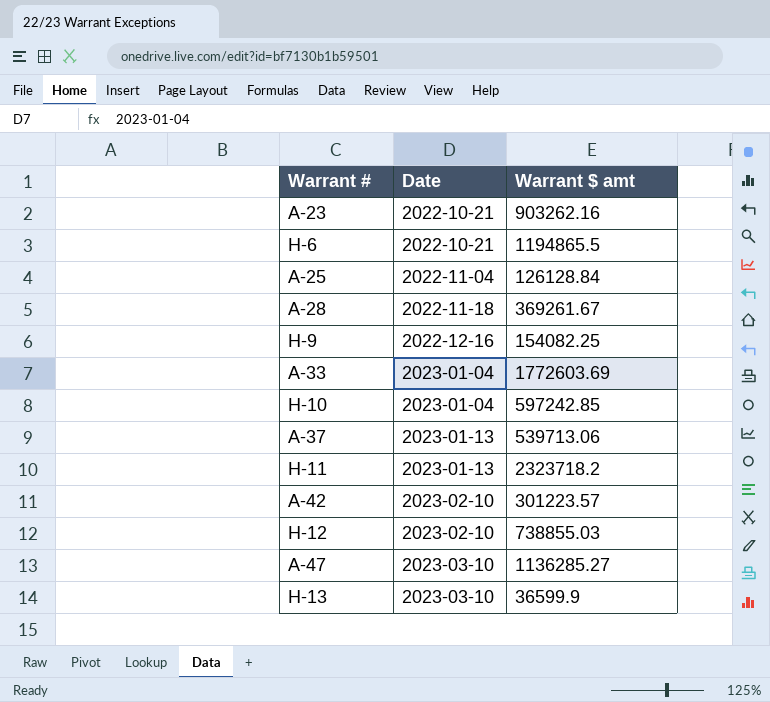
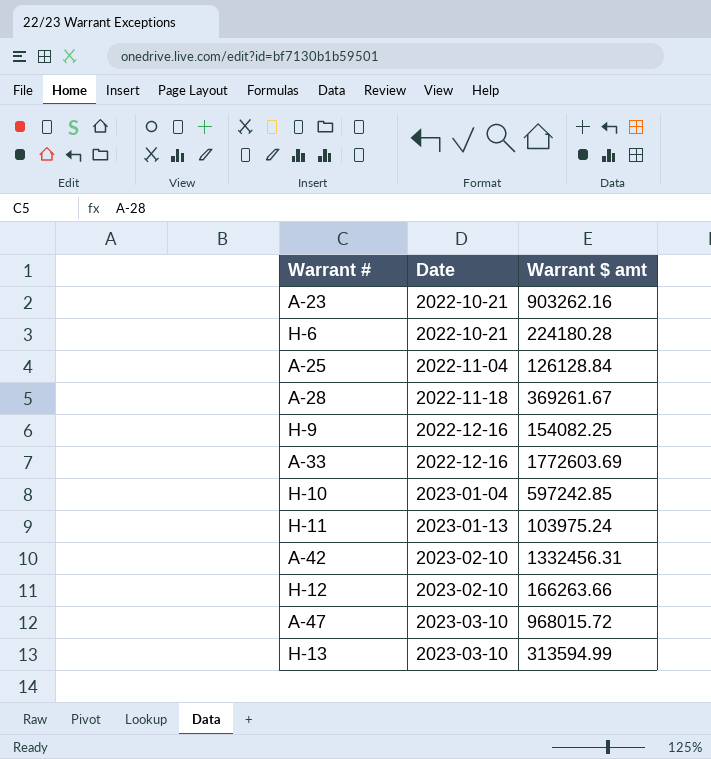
row A-37: 2023-01-13 | 539713.06 -> none
H-6 | Warrant $ amt: 1194865.5 -> 224180.28
A-33 | Date: 2023-01-04 -> 2022-12-16
H-11 | Warrant $ amt: 2323718.2 -> 103975.24
A-42 | Warrant $ amt: 301223.57 -> 1332456.31
H-12 | Warrant $ amt: 738855.03 -> 166263.66
A-47 | Warrant $ amt: 1136285.27 -> 968015.72
H-13 | Warrant $ amt: 36599.9 -> 313594.99

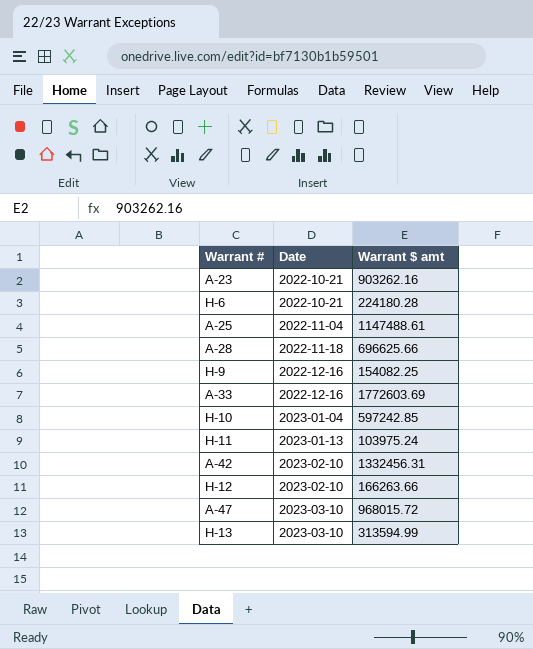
A-25 | Warrant $ amt: 126128.84 -> 1147488.61
A-28 | Warrant $ amt: 369261.67 -> 696625.66

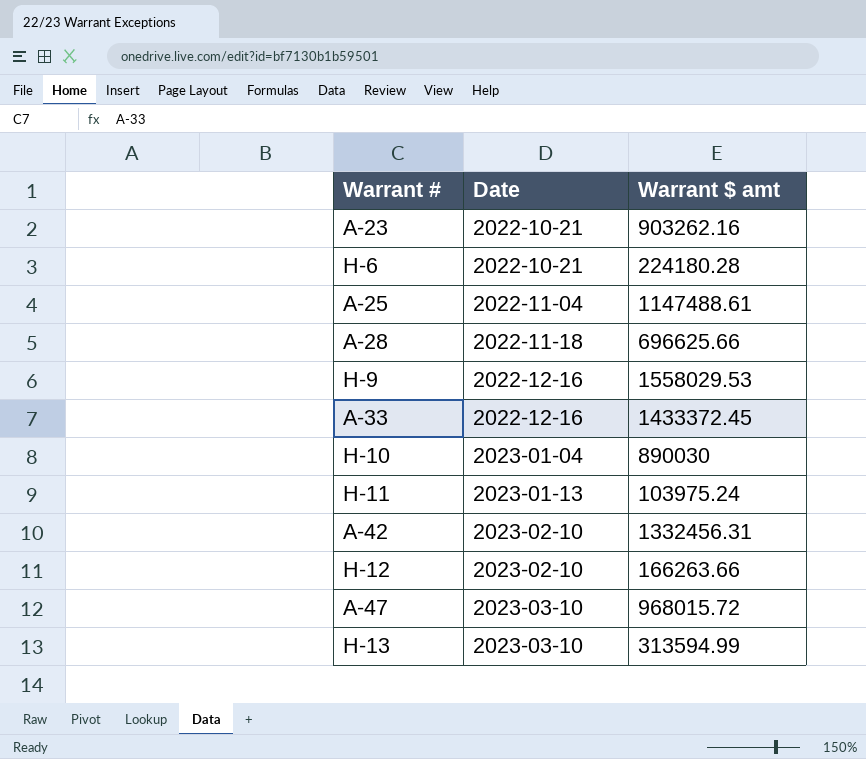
H-9 | Warrant $ amt: 154082.25 -> 1558029.53
A-33 | Warrant $ amt: 1772603.69 -> 1433372.45
H-10 | Warrant $ amt: 597242.85 -> 890030

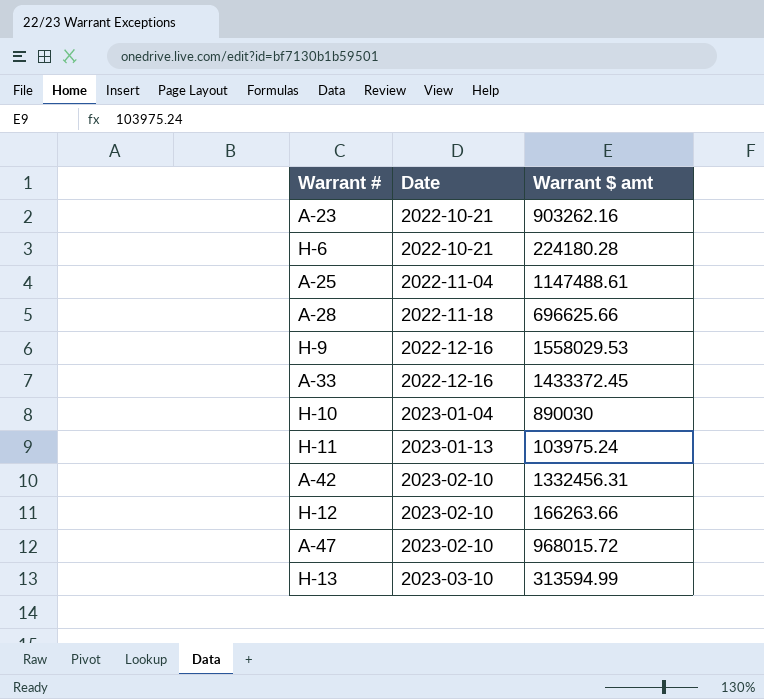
A-47 | Date: 2023-03-10 -> 2023-02-10

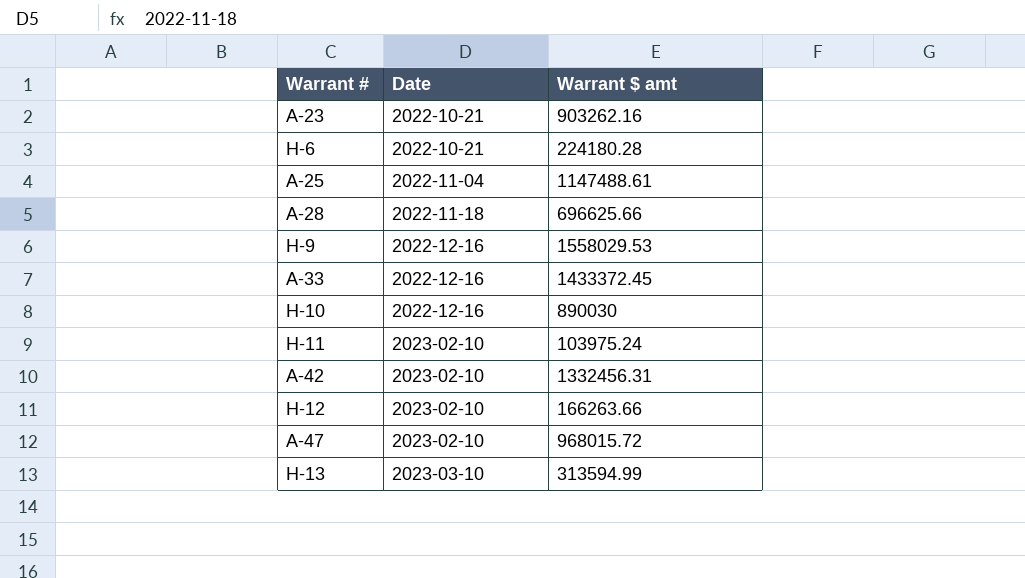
H-10 | Date: 2023-01-04 -> 2022-12-16
H-11 | Date: 2023-01-13 -> 2023-02-10

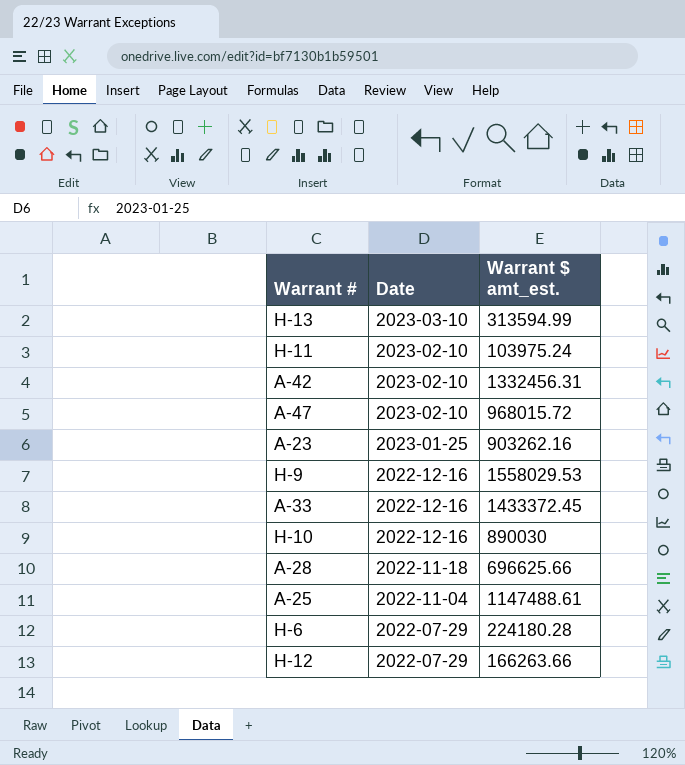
row order: Date ascending -> Date descending
column name: Warrant $ amt -> Warrant $ amt_est.
A-23 | Date: 2022-10-21 -> 2023-01-25
H-6 | Date: 2022-10-21 -> 2022-07-29
H-12 | Date: 2023-02-10 -> 2022-07-29

